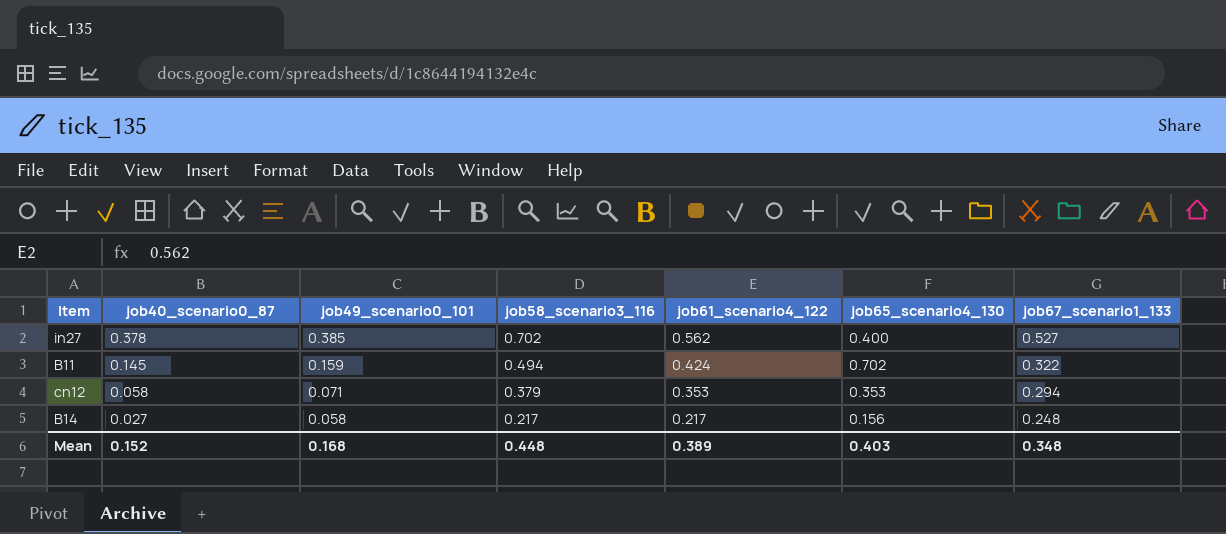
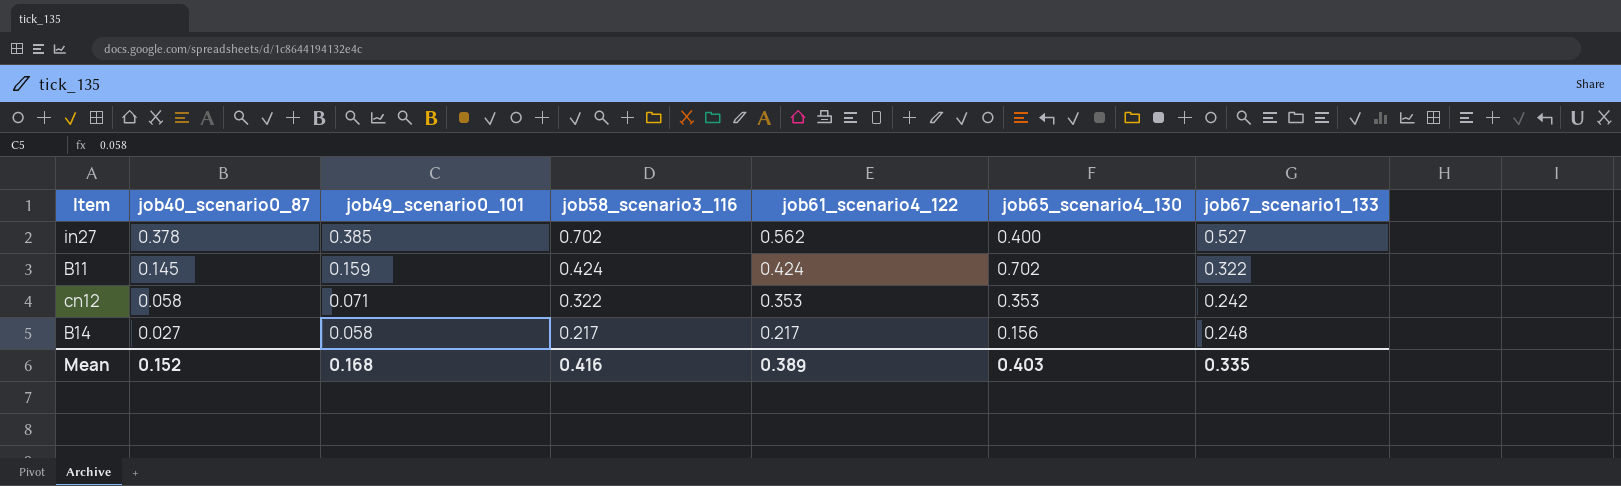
B11 | job58_scenario3_116: 0.494 -> 0.424
cn12 | job58_scenario3_116: 0.379 -> 0.322
cn12 | job67_scenario1_133: 0.294 -> 0.242
Mean | job58_scenario3_116: 0.448 -> 0.416
Mean | job67_scenario1_133: 0.348 -> 0.335

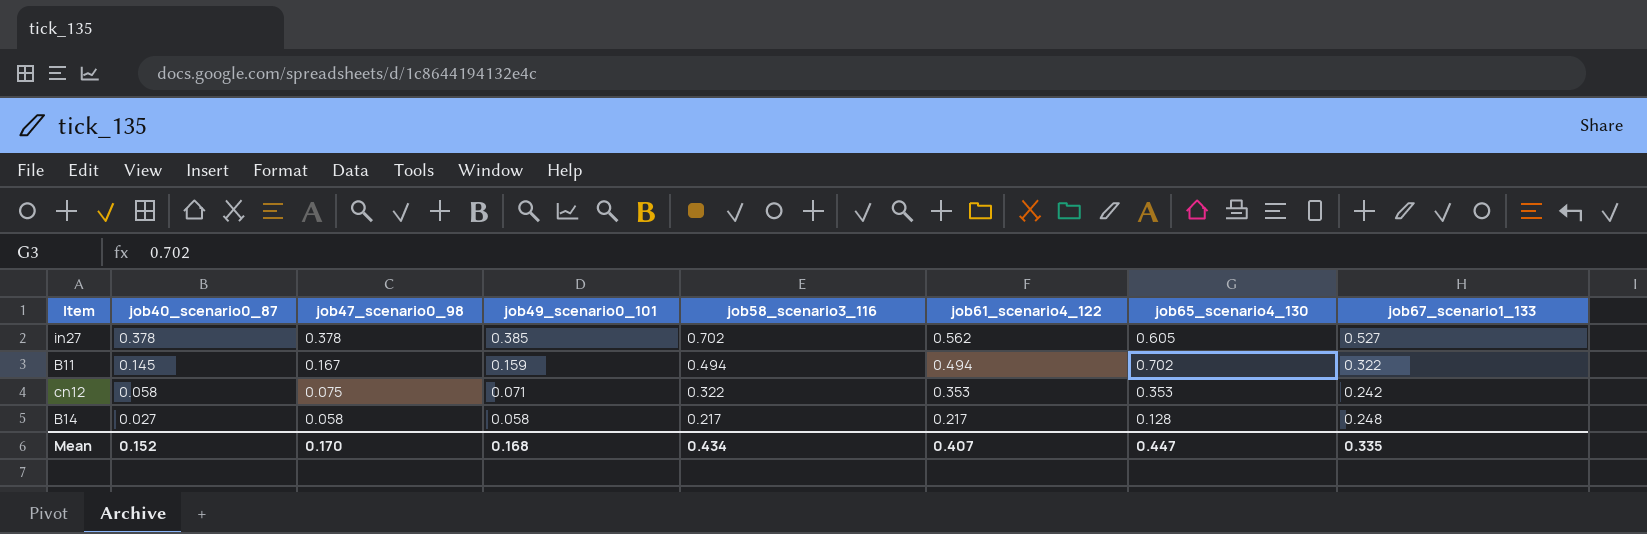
column job47_scenario0_98 | position: none -> 3
in27 | job65_scenario4_130: 0.400 -> 0.605
B11 | job58_scenario3_116: 0.424 -> 0.494
B11 | job61_scenario4_122: 0.424 -> 0.494
B14 | job65_scenario4_130: 0.156 -> 0.128
Mean | job58_scenario3_116: 0.416 -> 0.434
Mean | job61_scenario4_122: 0.389 -> 0.407
Mean | job65_scenario4_130: 0.403 -> 0.447

